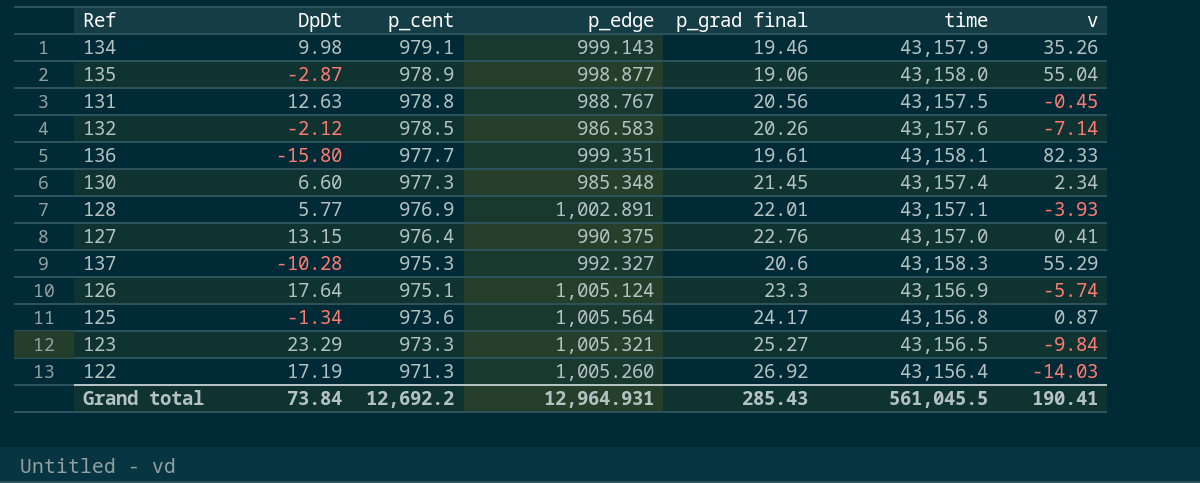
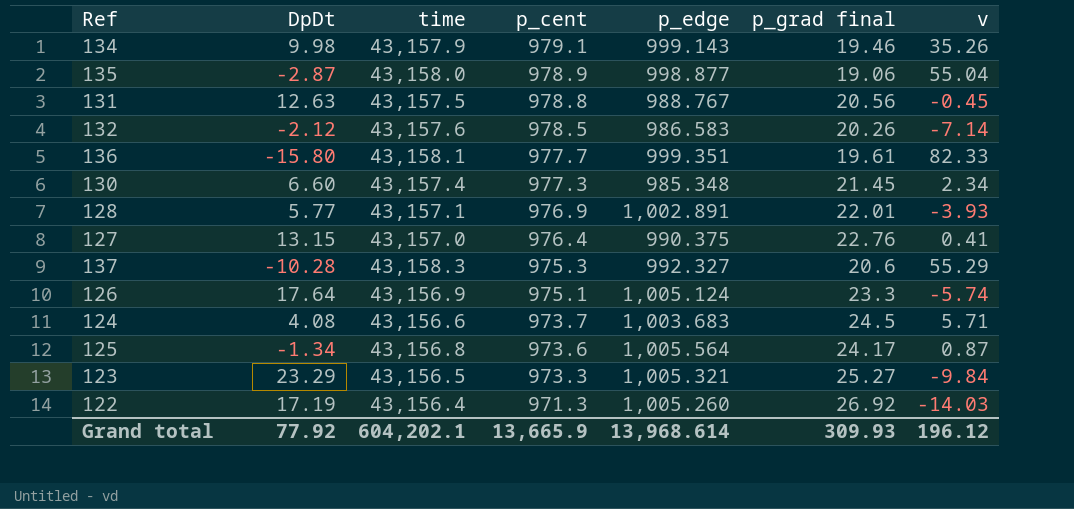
column time | position: 6 -> 3
row 124: none -> 4.08 | 43,156.6 | 973.7 | 1,003.683 | 24.5 | 5.71
Grand total | DpDt: 73.84 -> 77.92
Grand total | time: 561,045.5 -> 604,202.1
Grand total | p_cent: 12,692.2 -> 13,665.9
Grand total | p_edge: 12,964.931 -> 13,968.614
Grand total | p_grad final: 285.43 -> 309.93
Grand total | v: 190.41 -> 196.12

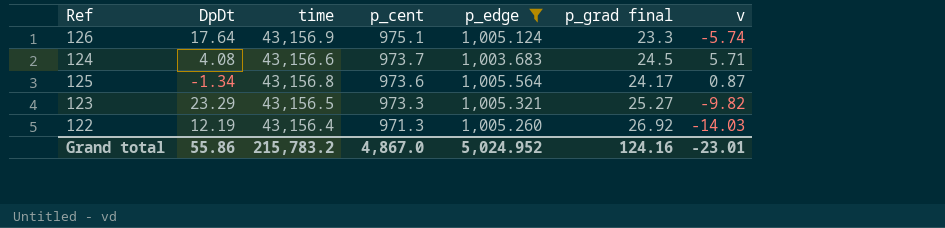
filter: none -> p_edge >= 1,003.683
123 | v: -9.84 -> -9.82
122 | DpDt: 17.19 -> 12.19
Grand total | DpDt: 77.92 -> 55.86
Grand total | time: 604,202.1 -> 215,783.2
Grand total | p_cent: 13,665.9 -> 4,867.0
Grand total | p_edge: 13,968.614 -> 5,024.952
Grand total | p_grad final: 309.93 -> 124.16
Grand total | v: 196.12 -> -23.01

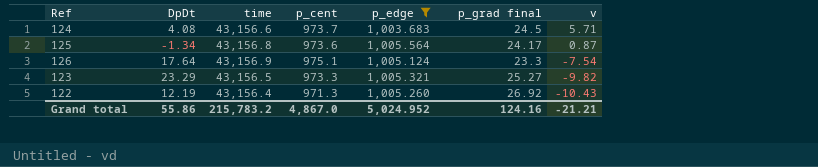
row order: p_cent descending -> v descending
126 | v: -5.74 -> -7.54
122 | v: -14.03 -> -10.43
Grand total | v: -23.01 -> -21.21

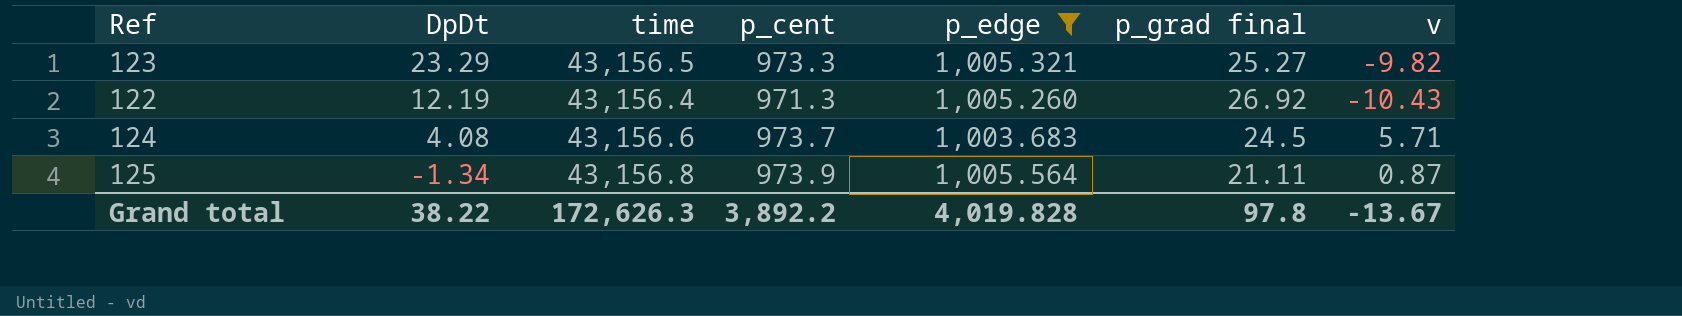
row order: v descending -> DpDt descending
row 126: 17.64 | 43,156.9 | 975.1 | 1,005.124 | 23.3 | -7.54 -> none
125 | p_cent: 973.6 -> 973.9
125 | p_grad final: 24.17 -> 21.11
Grand total | DpDt: 55.86 -> 38.22
Grand total | time: 215,783.2 -> 172,626.3
Grand total | p_cent: 4,867.0 -> 3,892.2
Grand total | p_edge: 5,024.952 -> 4,019.828
Grand total | p_grad final: 124.16 -> 97.8
Grand total | v: -21.21 -> -13.67

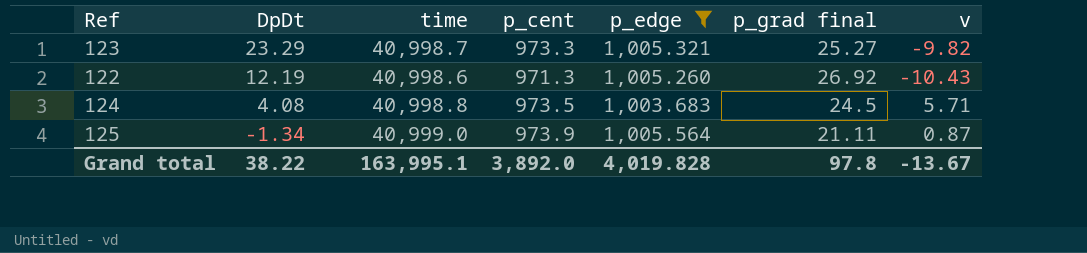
123 | time: 43,156.5 -> 40,998.7
122 | time: 43,156.4 -> 40,998.6
124 | time: 43,156.6 -> 40,998.8
124 | p_cent: 973.7 -> 973.5
125 | time: 43,156.8 -> 40,999.0
Grand total | time: 172,626.3 -> 163,995.1
Grand total | p_cent: 3,892.2 -> 3,892.0

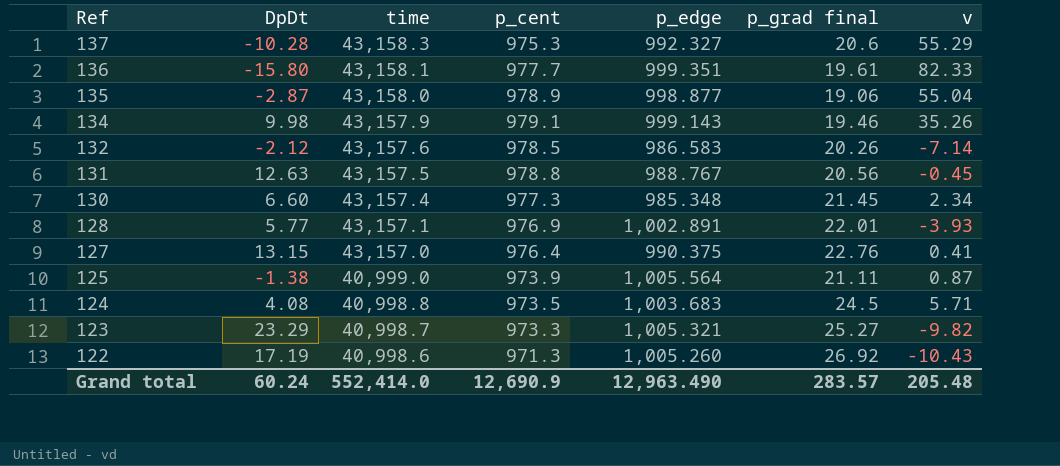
filter: p_edge >= 1,003.683 -> none
row order: DpDt descending -> Ref descending
125 | DpDt: -1.34 -> -1.38
122 | DpDt: 12.19 -> 17.19
Grand total | DpDt: 38.22 -> 60.24
Grand total | time: 163,995.1 -> 552,414.0
Grand total | p_cent: 3,892.0 -> 12,690.9
Grand total | p_edge: 4,019.828 -> 12,963.490
Grand total | p_grad final: 97.8 -> 283.57
Grand total | v: -13.67 -> 205.48

